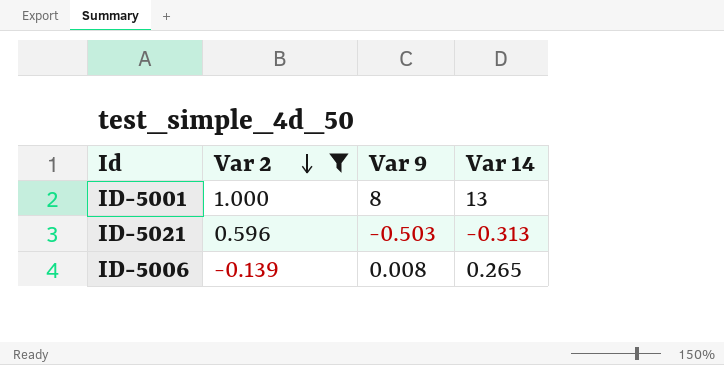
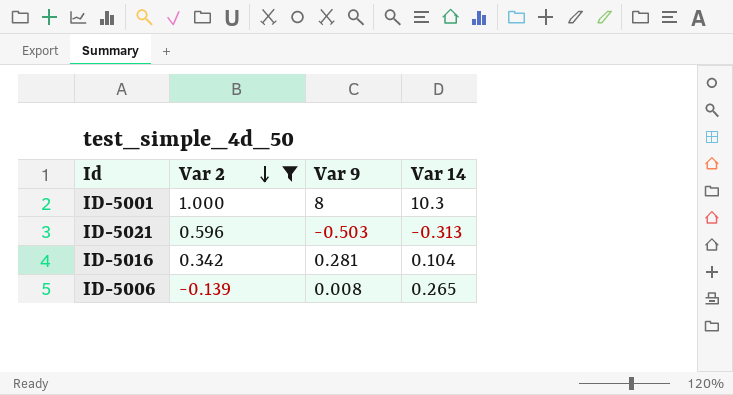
ID-5001 | Var 14: 13 -> 10.3
row ID-5016: none -> 0.342 | 0.281 | 0.104

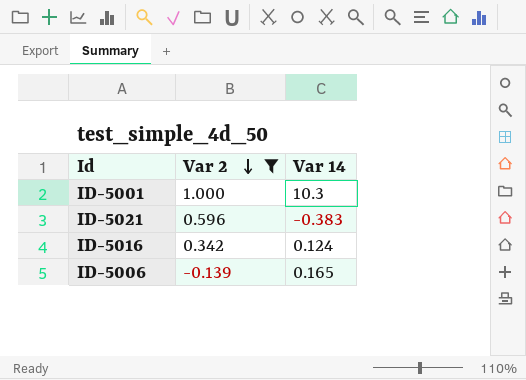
column Var 9 | position: 3 -> none
ID-5021 | Var 14: -0.313 -> -0.383
ID-5016 | Var 14: 0.104 -> 0.124
ID-5006 | Var 14: 0.265 -> 0.165

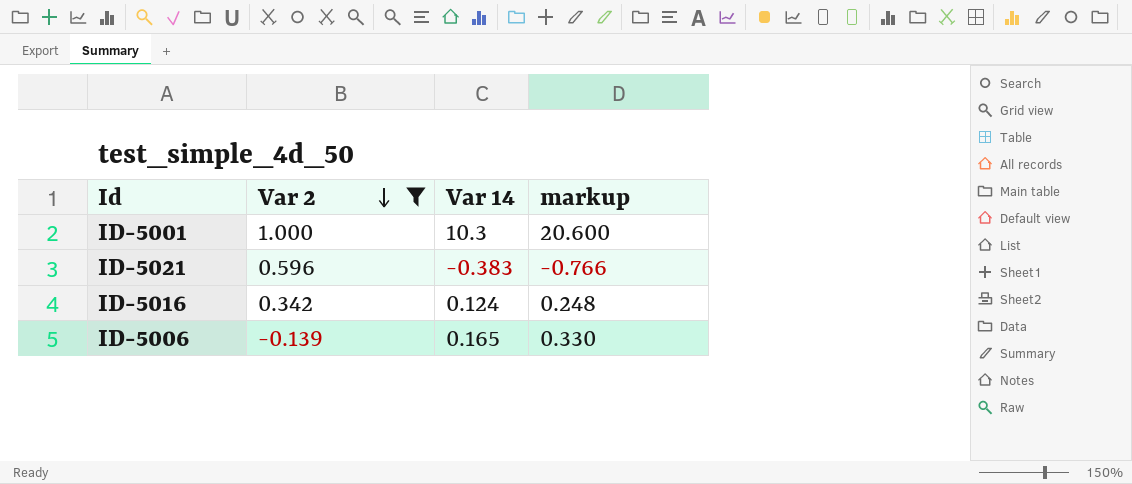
column markup | formula: none -> [Var 14] * 2

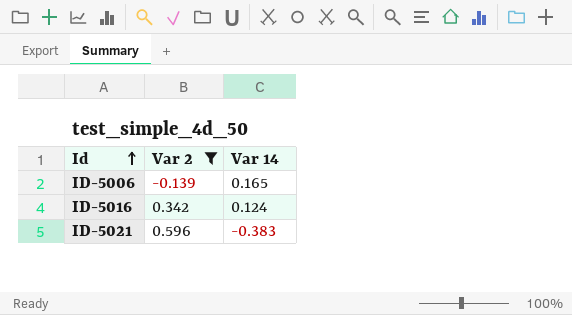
row order: Var 2 descending -> Id ascending
column markup | formula: [Var 14] * 2 -> none
row ID-5001: 1.000 | 10.3 | 20.600 -> none

